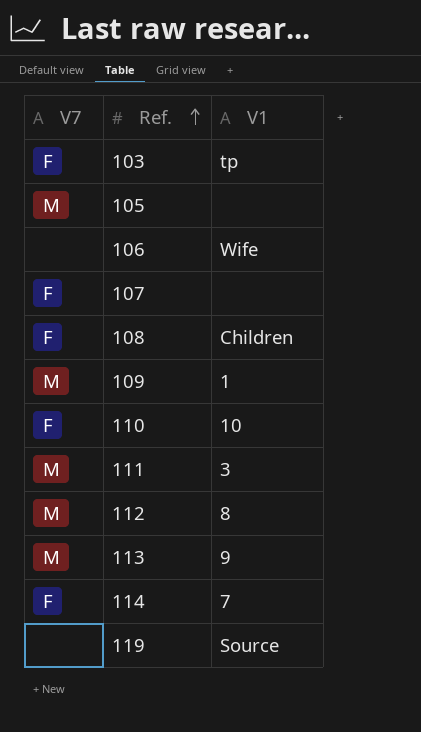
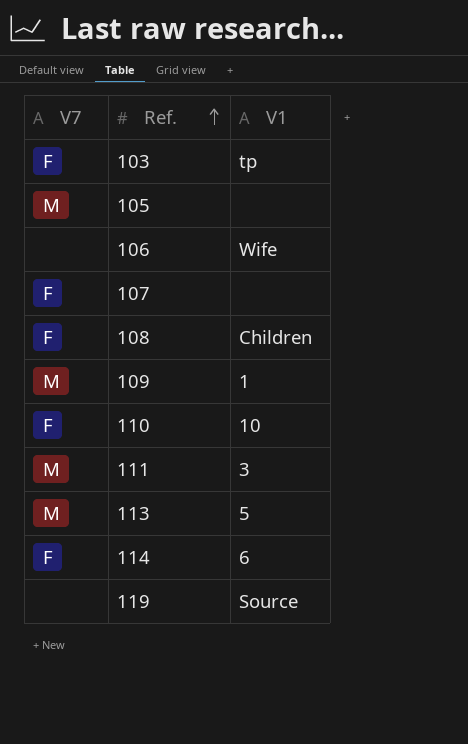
row 112: M | 8 -> none
113 | V1: 9 -> 5
114 | V1: 7 -> 6

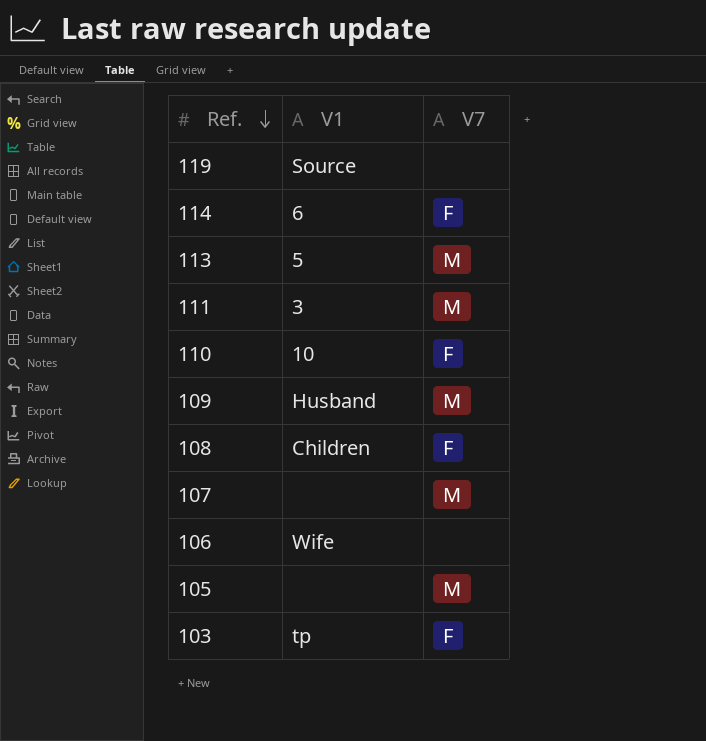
row order: Ref. ascending -> Ref. descending
column V7 | position: 1 -> 3
109 | V1: 1 -> Husband
107 | V7: F -> M

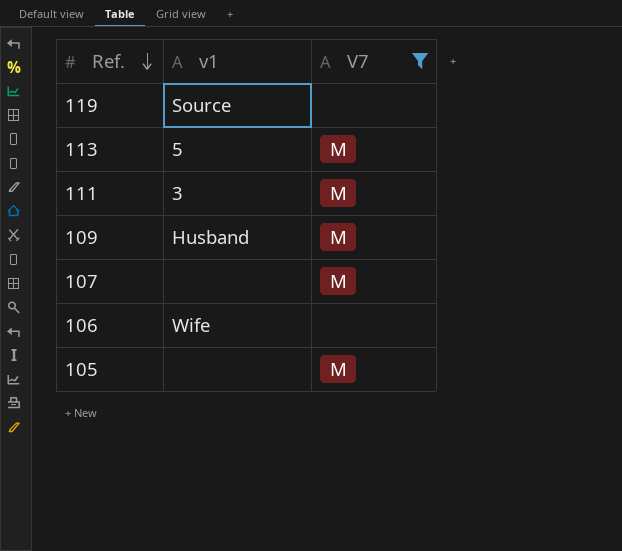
filter: none -> V7 != F
column name: V1 -> v1

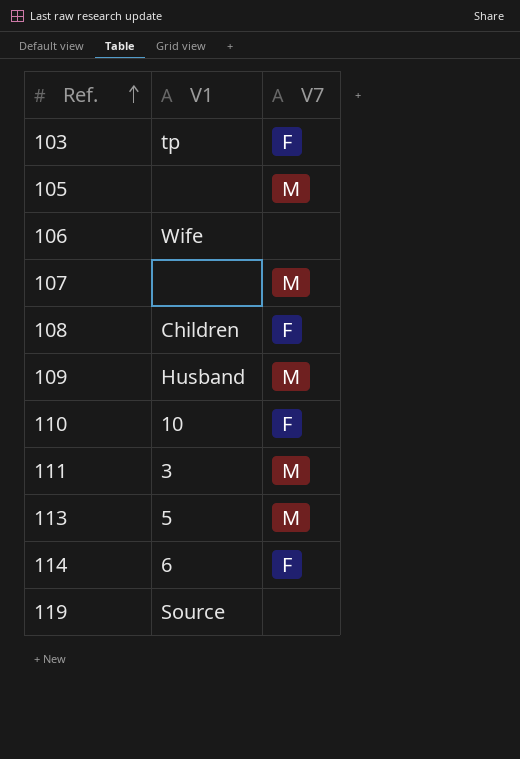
filter: V7 != F -> none
row order: Ref. descending -> Ref. ascending
column name: v1 -> V1

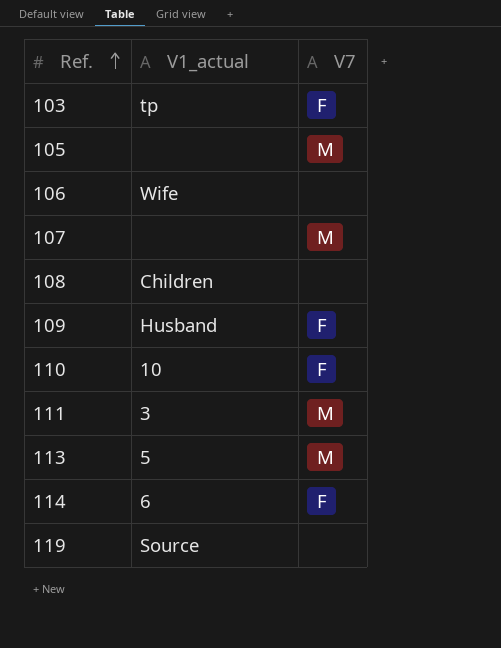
column name: V1 -> V1_actual
108 | V7: F -> none
109 | V7: M -> F

